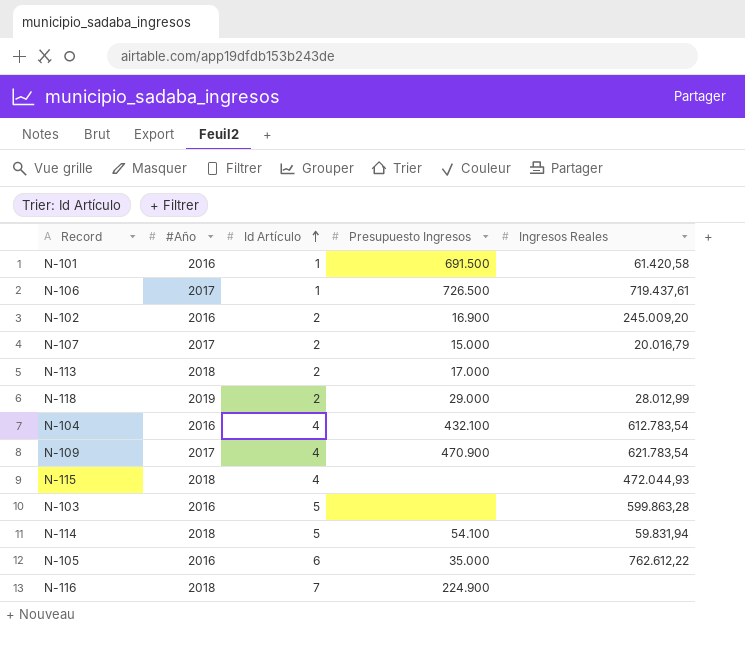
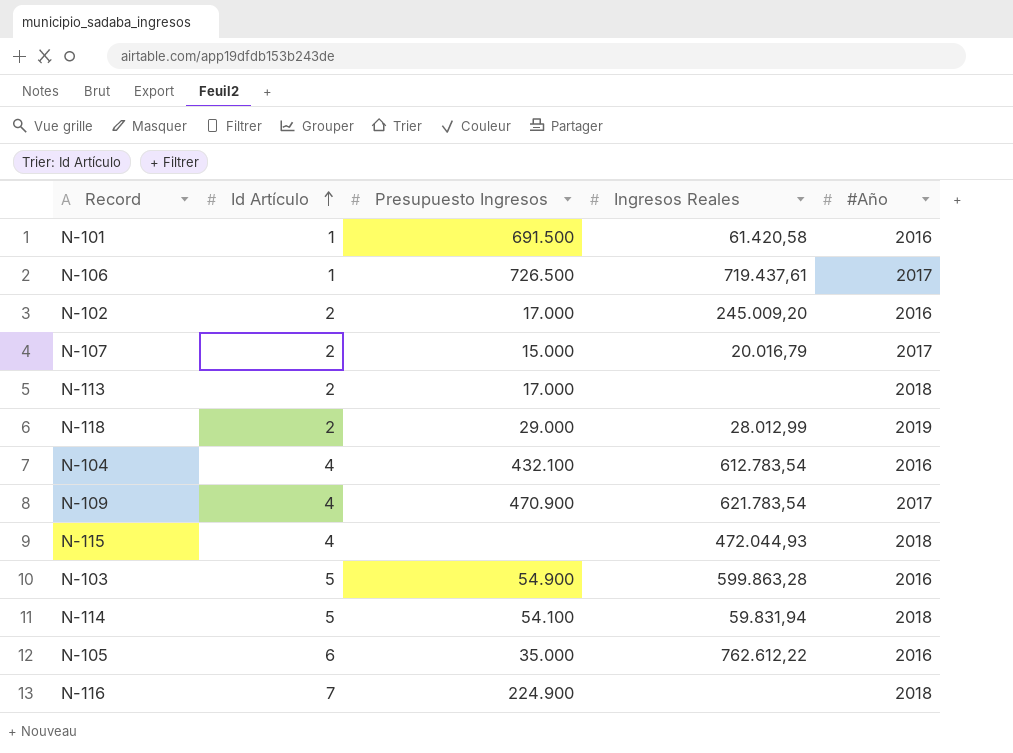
column #Año | position: 2 -> 5
N-102 | Presupuesto Ingresos: 16.900 -> 17.000
N-103 | Presupuesto Ingresos: none -> 54.900

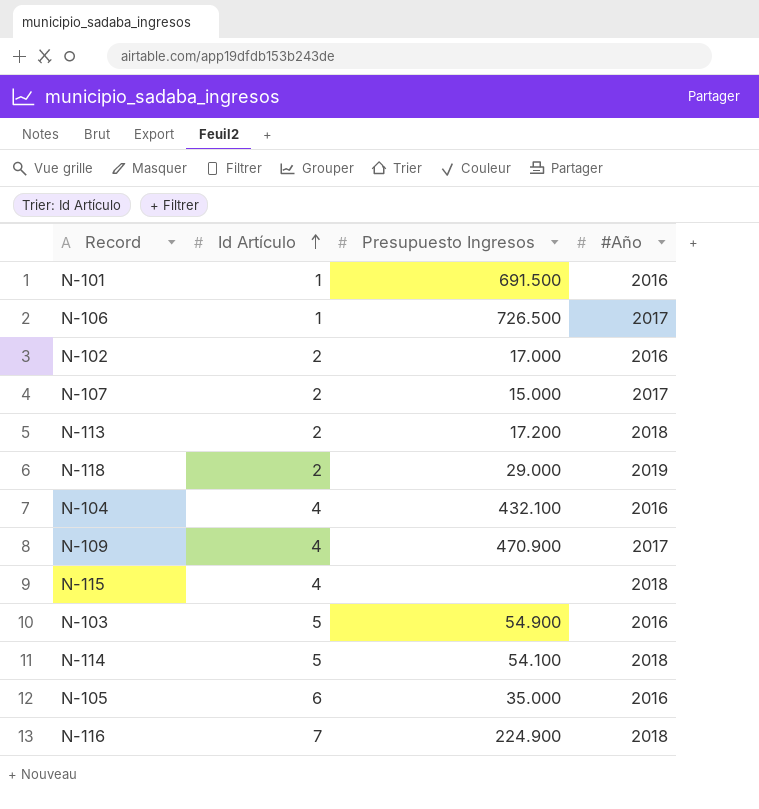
column Ingresos Reales | position: 4 -> none
N-113 | Presupuesto Ingresos: 17.000 -> 17.200

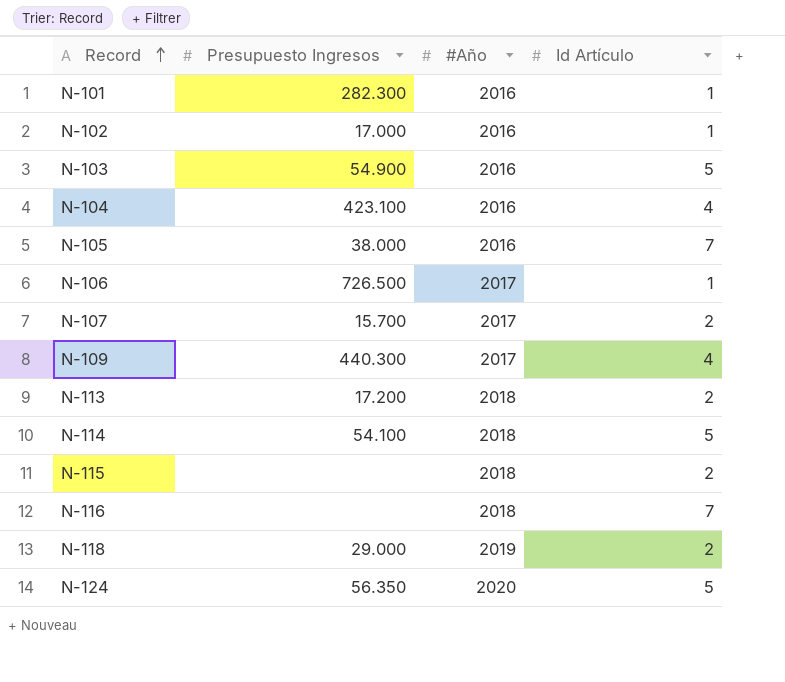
row order: Id Artículo ascending -> Record ascending
column Id Artículo | position: 2 -> 4
N-101 | Presupuesto Ingresos: 691.500 -> 282.300
N-102 | Id Artículo: 2 -> 1
N-104 | Presupuesto Ingresos: 432.100 -> 423.100
N-105 | Presupuesto Ingresos: 35.000 -> 38.000
N-105 | Id Artículo: 6 -> 7
N-107 | Presupuesto Ingresos: 15.000 -> 15.700
N-109 | Presupuesto Ingresos: 470.900 -> 440.300
N-115 | Id Artículo: 4 -> 2
N-116 | Presupuesto Ingresos: 224.900 -> none
row N-124: none -> 56.350 | 2020 | 5

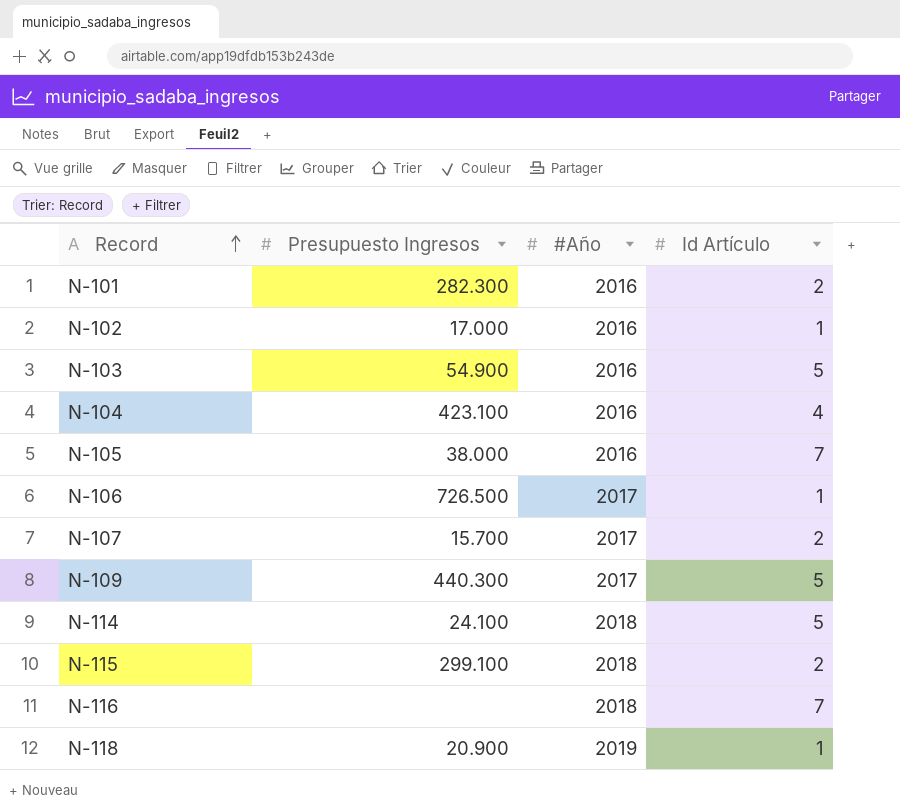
row N-113: 17.200 | 2018 | 2 -> none
row N-124: 56.350 | 2020 | 5 -> none
N-101 | Id Artículo: 1 -> 2
N-109 | Id Artículo: 4 -> 5
N-114 | Presupuesto Ingresos: 54.100 -> 24.100
N-115 | Presupuesto Ingresos: none -> 299.100
N-118 | Presupuesto Ingresos: 29.000 -> 20.900
N-118 | Id Artículo: 2 -> 1

